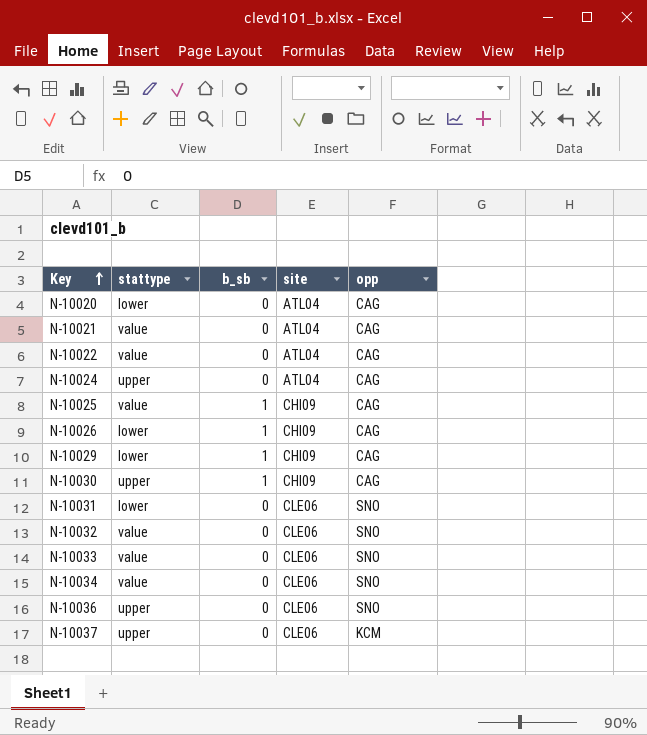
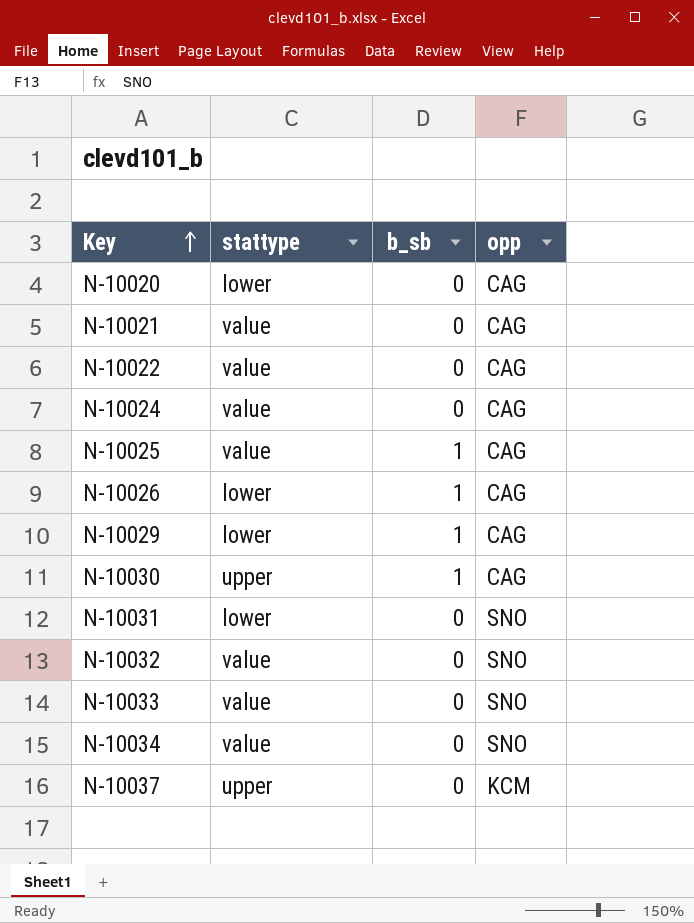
column site | position: 4 -> none
row N-10036: upper | 0 | CLE06 | SNO -> none
N-10024 | stattype: upper -> value

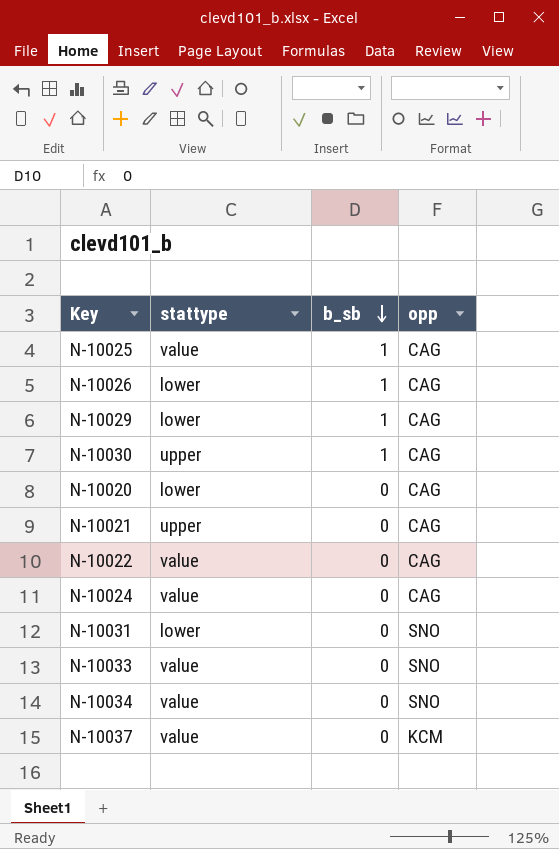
row order: Key ascending -> b_sb descending
row N-10032: value | 0 | SNO -> none
N-10021 | stattype: value -> upper
N-10037 | stattype: upper -> value

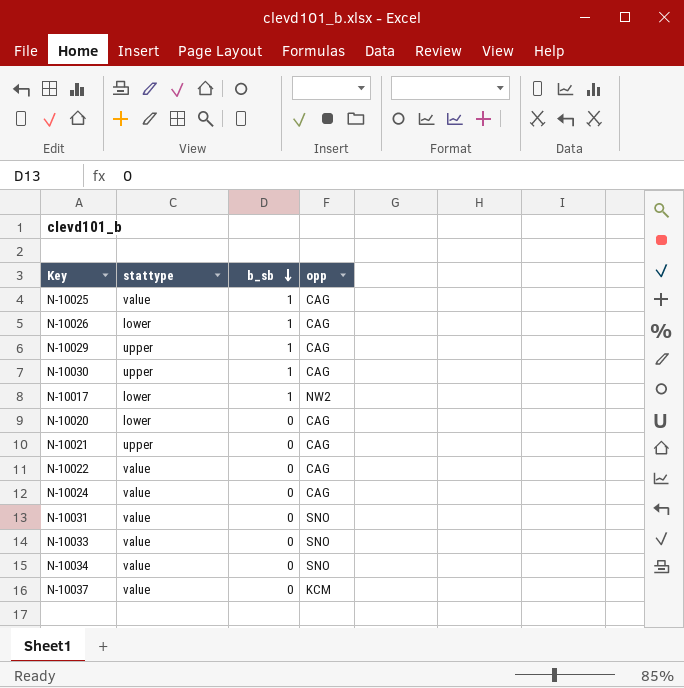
N-10029 | stattype: lower -> upper
row N-10017: none -> lower | 1 | NW2
N-10031 | stattype: lower -> value

